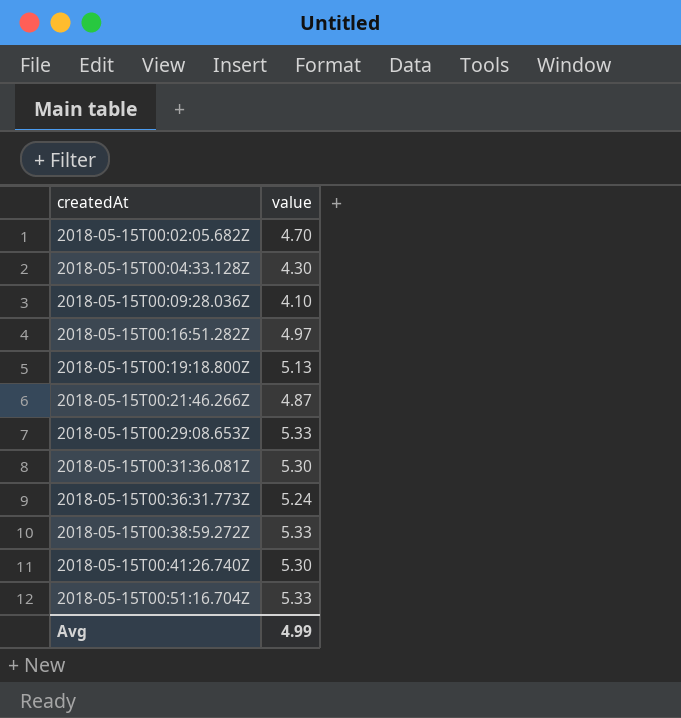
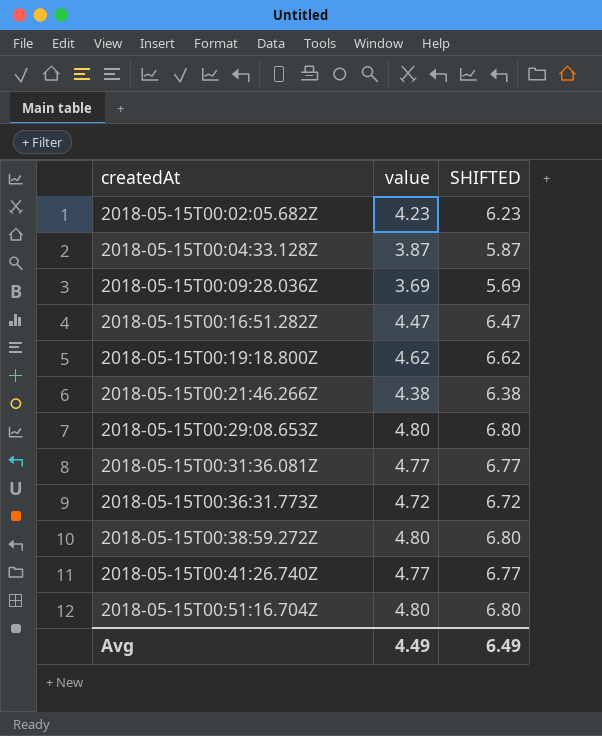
column SHIFTED | formula: none -> [value] + 2
2018-05-15T00:02:05.682Z | value: 4.70 -> 4.23
2018-05-15T00:04:33.128Z | value: 4.30 -> 3.87
2018-05-15T00:09:28.036Z | value: 4.10 -> 3.69
2018-05-15T00:16:51.282Z | value: 4.97 -> 4.47
2018-05-15T00:19:18.800Z | value: 5.13 -> 4.62
2018-05-15T00:21:46.266Z | value: 4.87 -> 4.38
2018-05-15T00:29:08.653Z | value: 5.33 -> 4.80
2018-05-15T00:31:36.081Z | value: 5.30 -> 4.77
2018-05-15T00:36:31.773Z | value: 5.24 -> 4.72
2018-05-15T00:38:59.272Z | value: 5.33 -> 4.80
2018-05-15T00:41:26.740Z | value: 5.30 -> 4.77
2018-05-15T00:51:16.704Z | value: 5.33 -> 4.80
Avg | value: 4.99 -> 4.49

